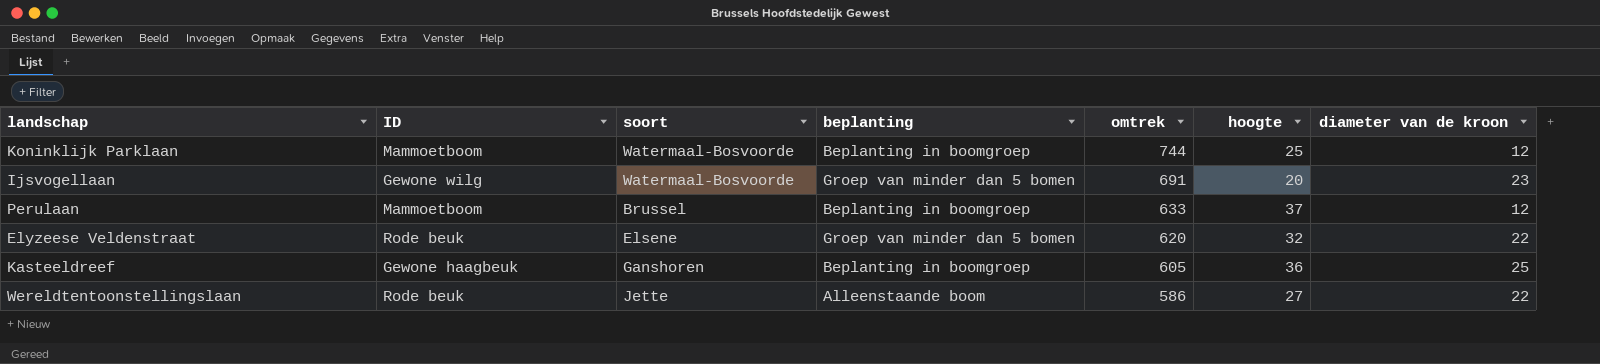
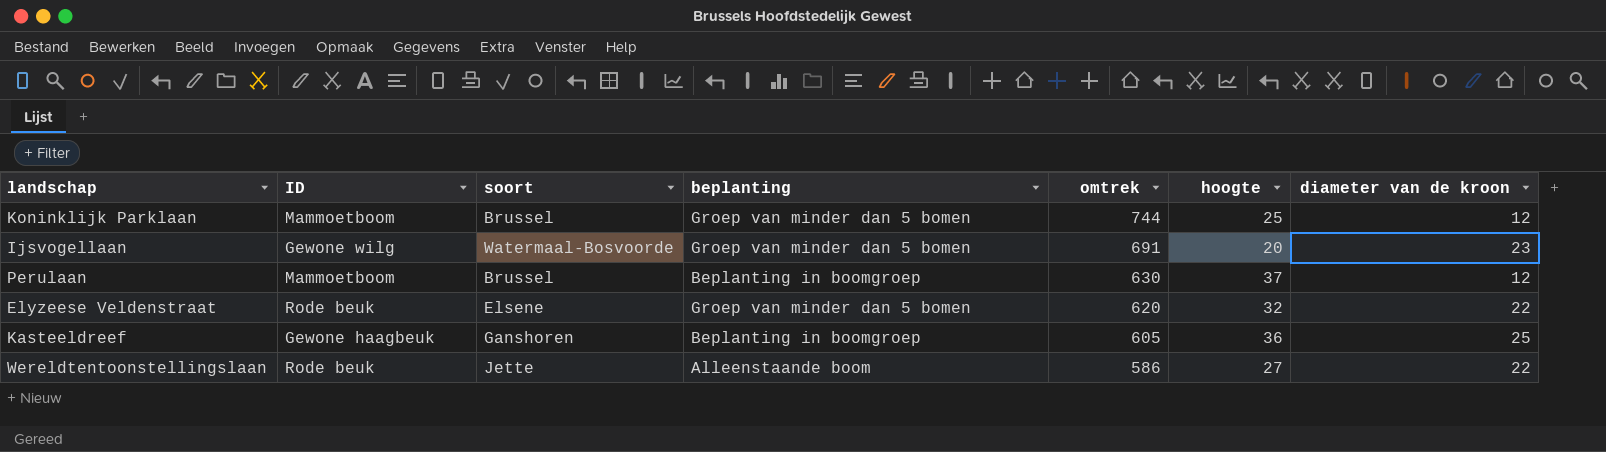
Koninklijk Parklaan | soort: Watermaal-Bosvoorde -> Brussel
Koninklijk Parklaan | beplanting: Beplanting in boomgroep -> Groep van minder dan 5 bomen
Perulaan | omtrek: 633 -> 630

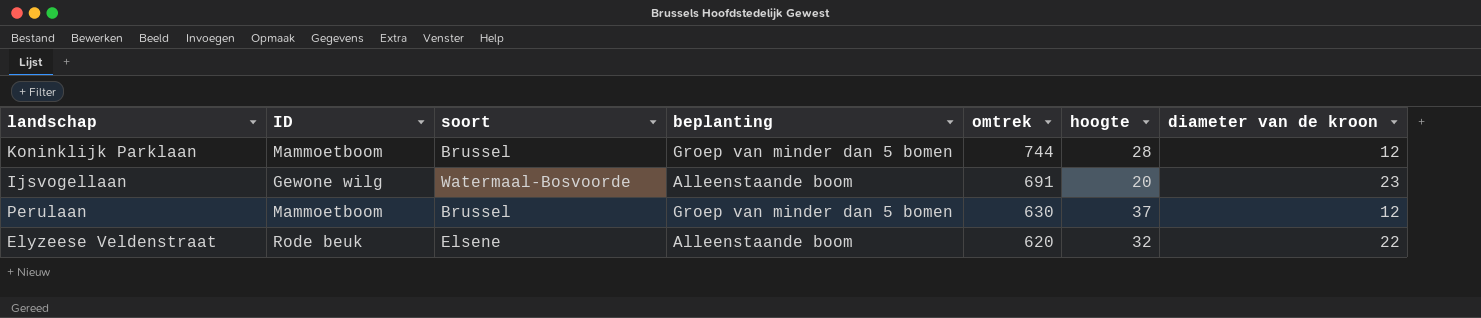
row Kasteeldreef: Gewone haagbeuk | Ganshoren | Beplanting in boomgroep | 605 | 36 | 25 -> none
row Wereldtentoonstellingslaan: Rode beuk | Jette | Alleenstaande boom | 586 | 27 | 22 -> none
Koninklijk Parklaan | hoogte: 25 -> 28
Ijsvogellaan | beplanting: Groep van minder dan 5 bomen -> Alleenstaande boom
Perulaan | beplanting: Beplanting in boomgroep -> Groep van minder dan 5 bomen
Elyzeese Veldenstraat | beplanting: Groep van minder dan 5 bomen -> Alleenstaande boom

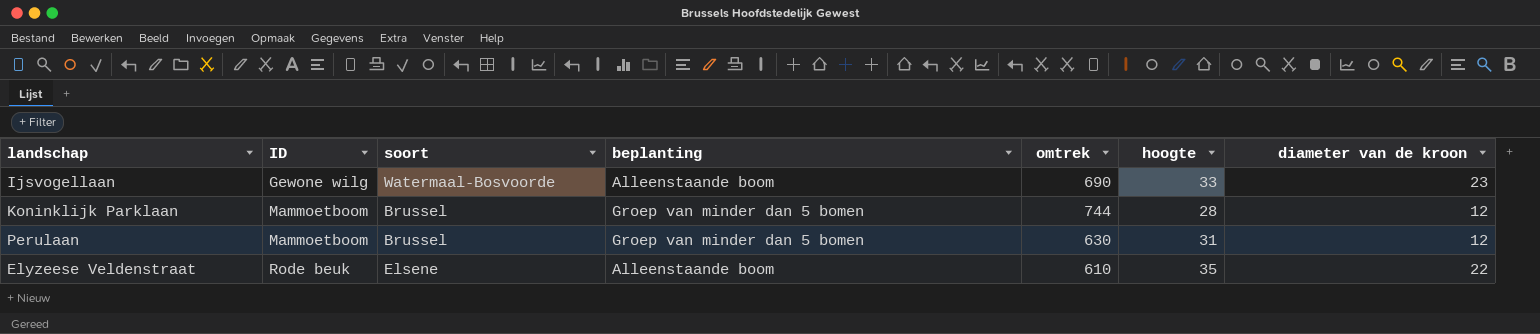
row order: omtrek descending -> ID ascending
Ijsvogellaan | omtrek: 691 -> 690
Ijsvogellaan | hoogte: 20 -> 33
Perulaan | hoogte: 37 -> 31
Elyzeese Veldenstraat | omtrek: 620 -> 610
Elyzeese Veldenstraat | hoogte: 32 -> 35

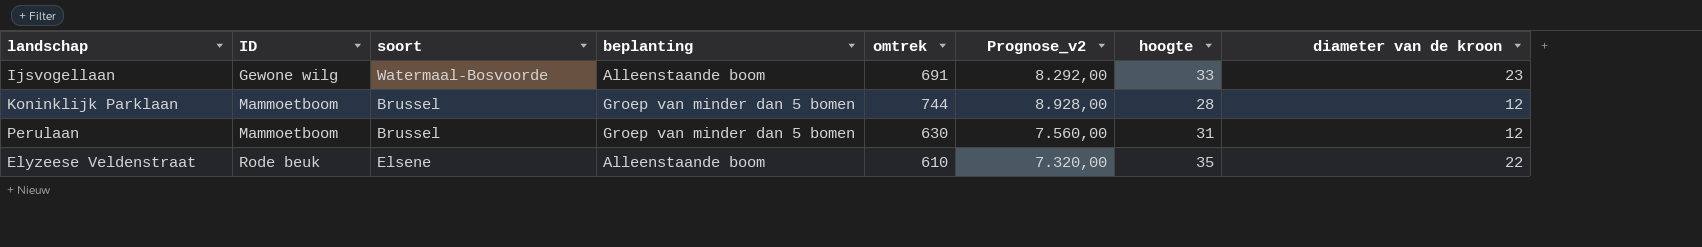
column Prognose_v2 | formula: none -> [omtrek] * 12
Ijsvogellaan | omtrek: 690 -> 691

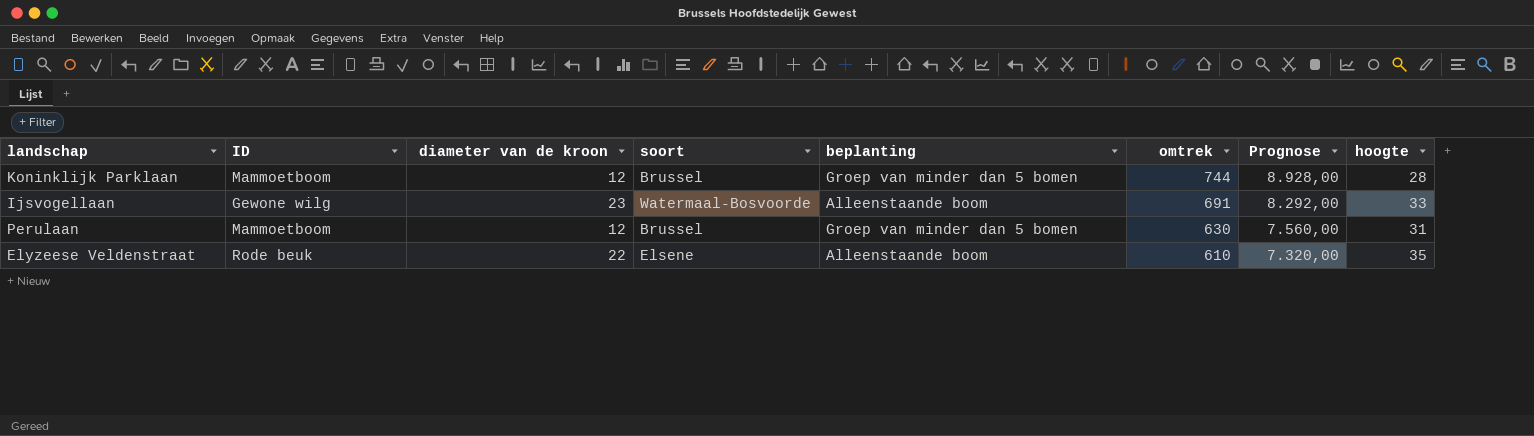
row order: ID ascending -> omtrek descending
column diameter van de kroon | position: 8 -> 3
column name: Prognose_v2 -> Prognose

